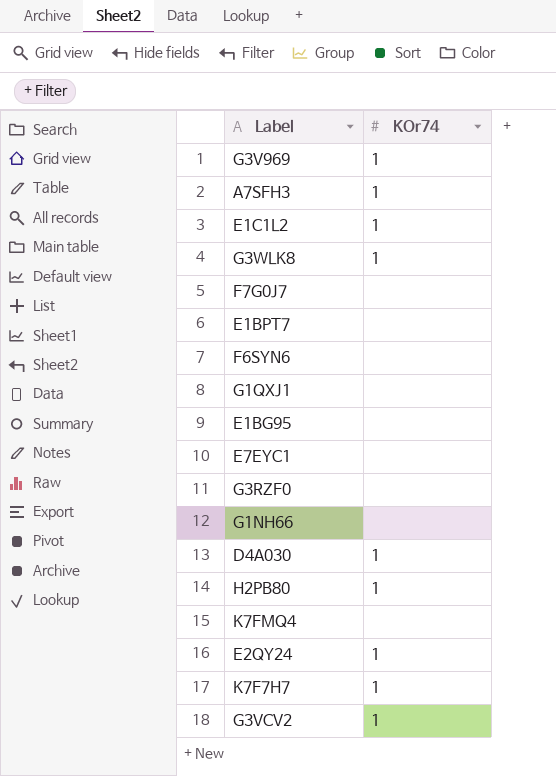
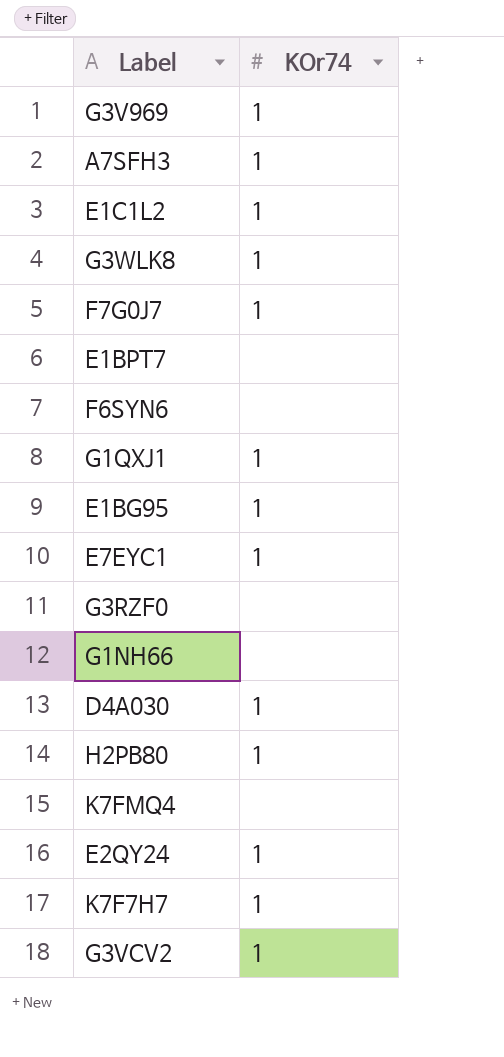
F7G0J7 | KOr74: none -> 1
G1QXJ1 | KOr74: none -> 1
E1BG95 | KOr74: none -> 1
E7EYC1 | KOr74: none -> 1

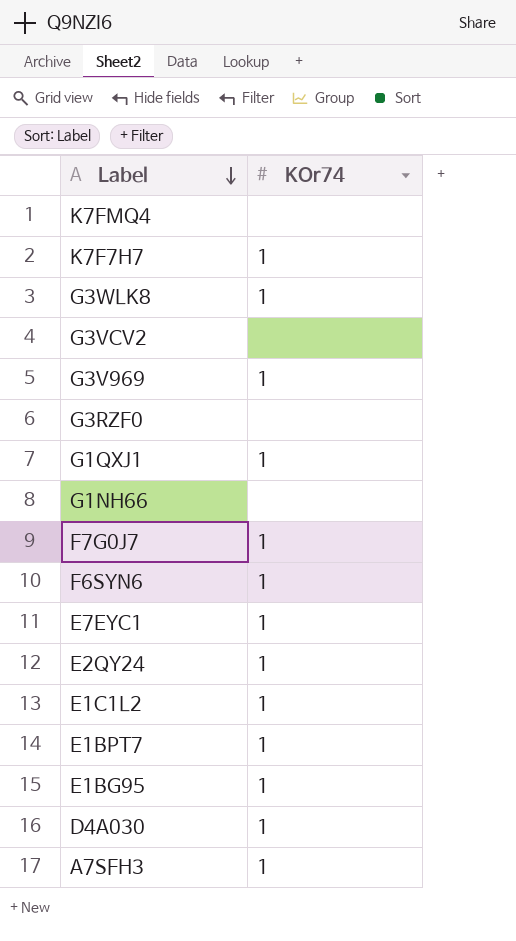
row order: none -> Label descending
row H2PB80: 1 -> none
G3VCV2 | KOr74: 1 -> none
F6SYN6 | KOr74: none -> 1
E1BPT7 | KOr74: none -> 1

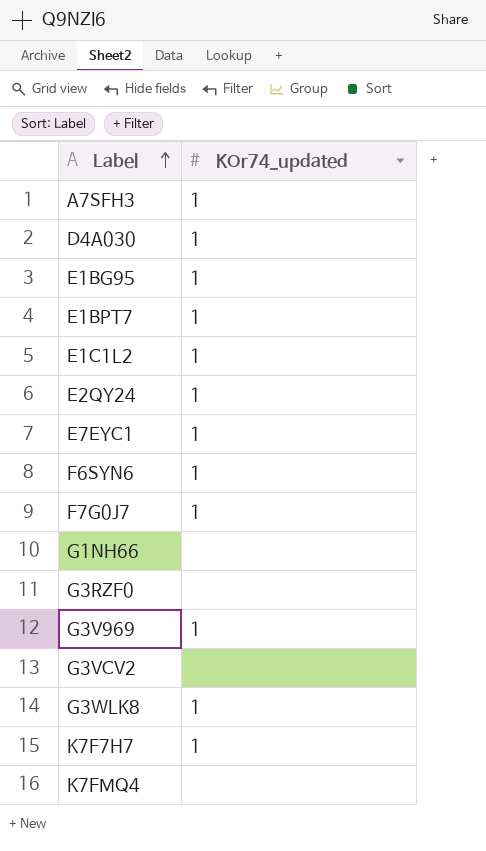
row order: Label descending -> Label ascending
column name: KOr74 -> KOr74_updated
row G1QXJ1: 1 -> none

